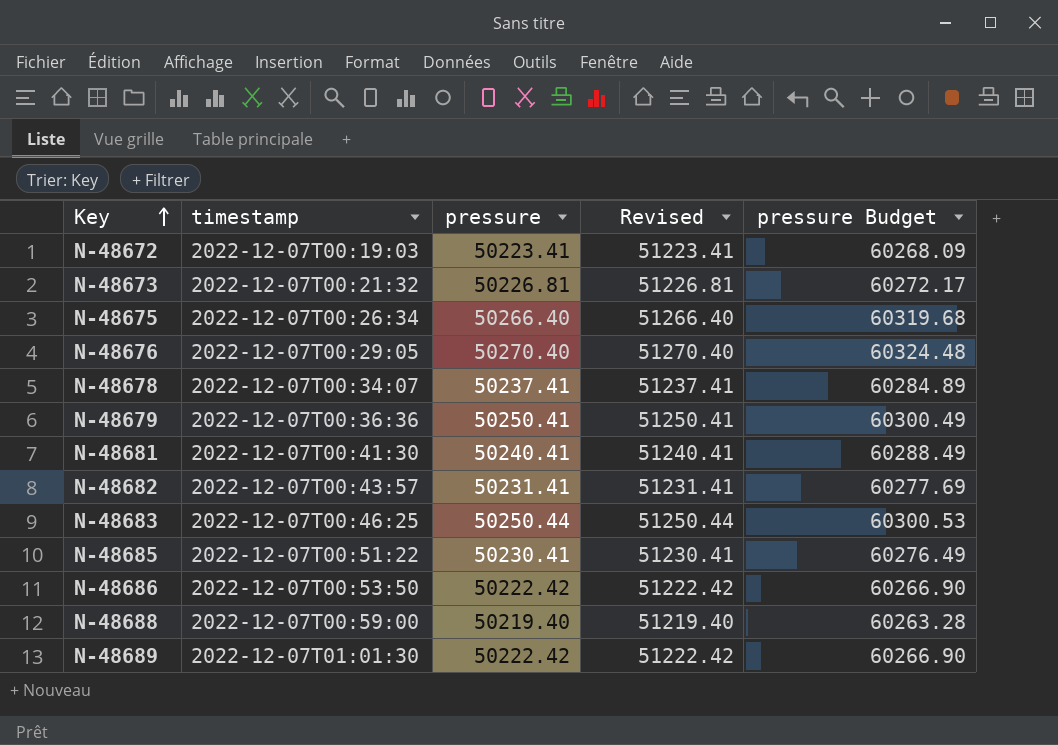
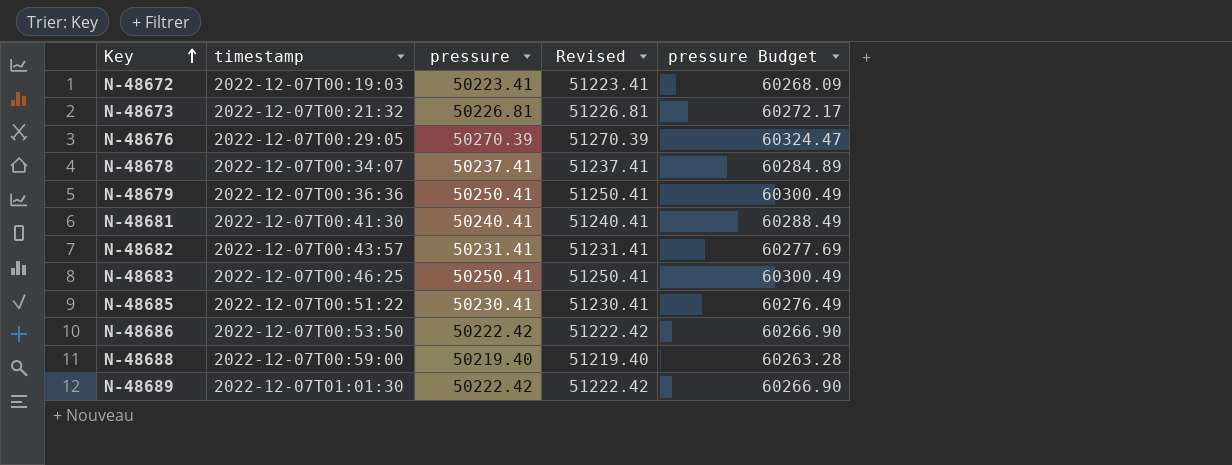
row N-48675: 2022-12-07T00:26:34 | 50266.40 | 51266.40 | 60319.68 -> none
N-48676 | pressure: 50270.40 -> 50270.39
N-48676 | Revised: 51270.40 -> 51270.39
N-48676 | pressure Budget: 60324.48 -> 60324.47
N-48683 | pressure: 50250.44 -> 50250.41
N-48683 | Revised: 51250.44 -> 51250.41
N-48683 | pressure Budget: 60300.53 -> 60300.49

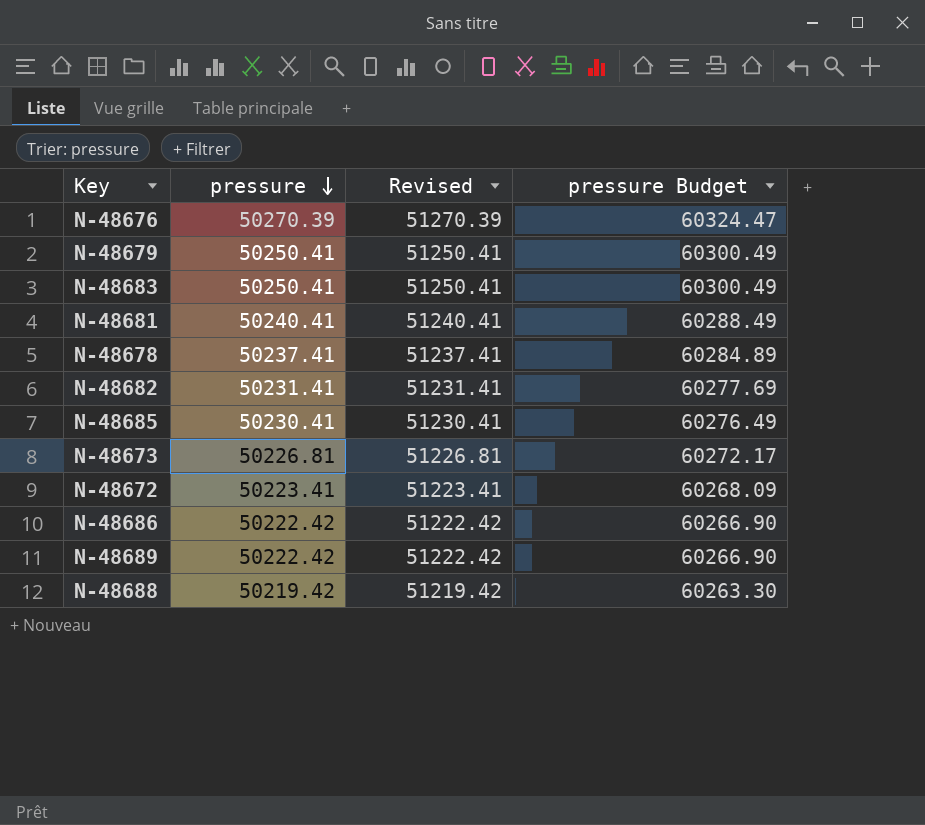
row order: Key ascending -> pressure descending
column timestamp | position: 2 -> none
N-48688 | pressure: 50219.40 -> 50219.42
N-48688 | Revised: 51219.40 -> 51219.42
N-48688 | pressure Budget: 60263.28 -> 60263.30

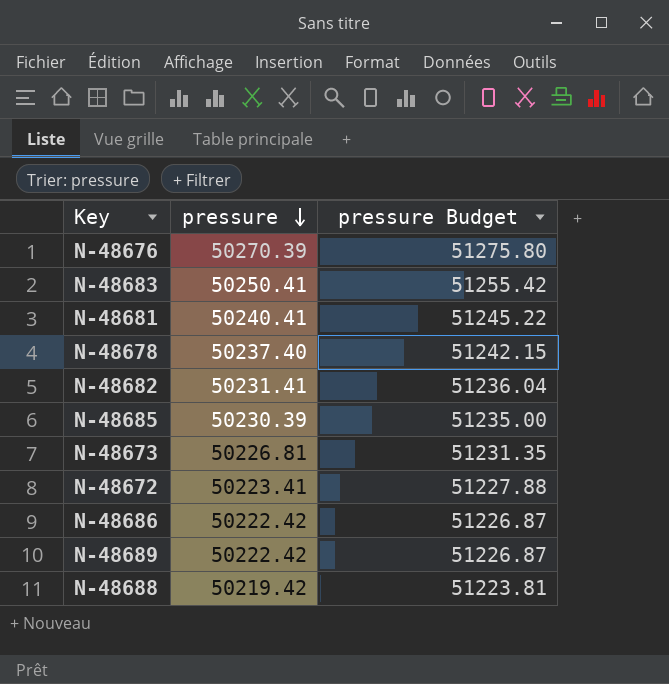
column Revised | formula: [pressure] + 1000 -> none
column pressure Budget | formula: [pressure] * 1.2 -> [pressure] * 1.02
row N-48679: 50250.41 | 51250.41 | 60300.49 -> none
N-48678 | pressure: 50237.41 -> 50237.40
N-48685 | pressure: 50230.41 -> 50230.39

